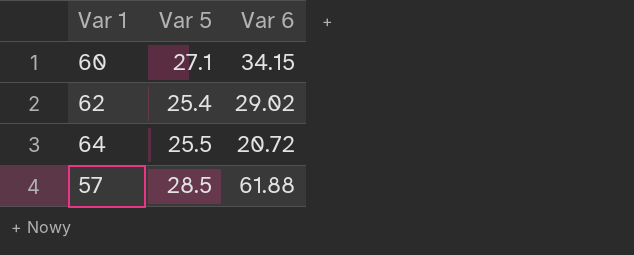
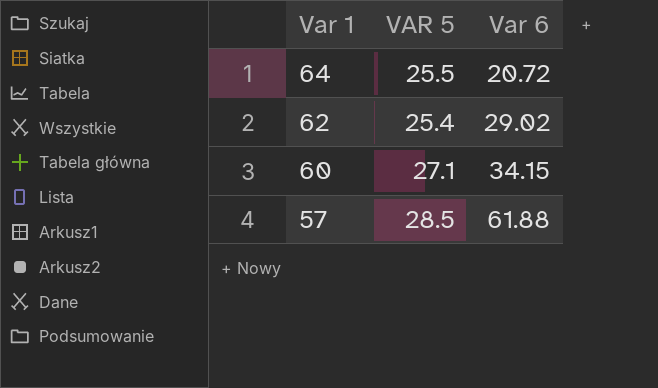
row order: none -> Var 1 descending
column name: Var 5 -> VAR 5

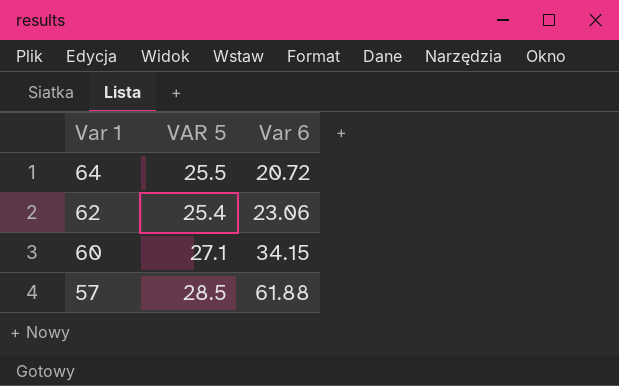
62 | Var 6: 29.02 -> 23.06

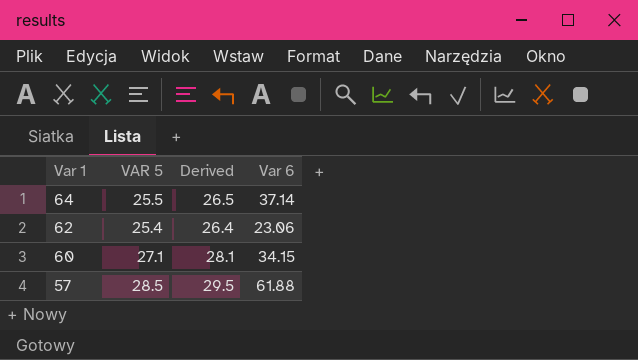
column Derived | formula: none -> [VAR 5] + 1
64 | Var 6: 20.72 -> 37.14

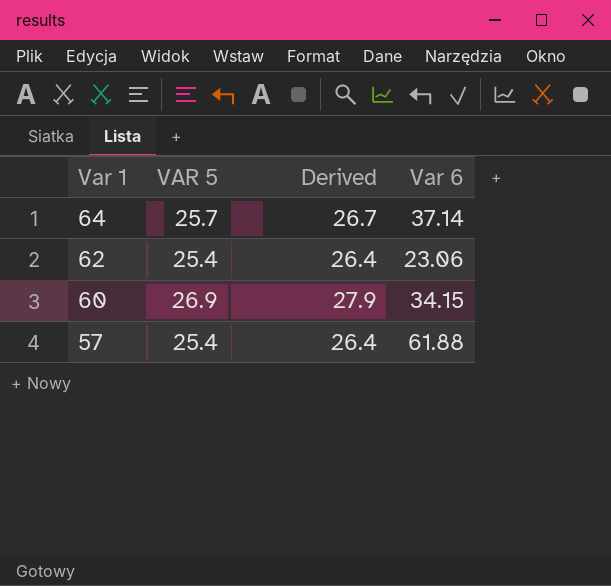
64 | VAR 5: 25.5 -> 25.7
64 | Derived: 26.5 -> 26.7
60 | VAR 5: 27.1 -> 26.9
60 | Derived: 28.1 -> 27.9
57 | VAR 5: 28.5 -> 25.4
57 | Derived: 29.5 -> 26.4

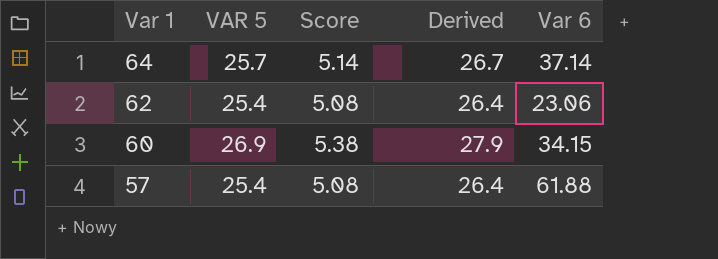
column Score | formula: none -> [VAR 5] * 0.2

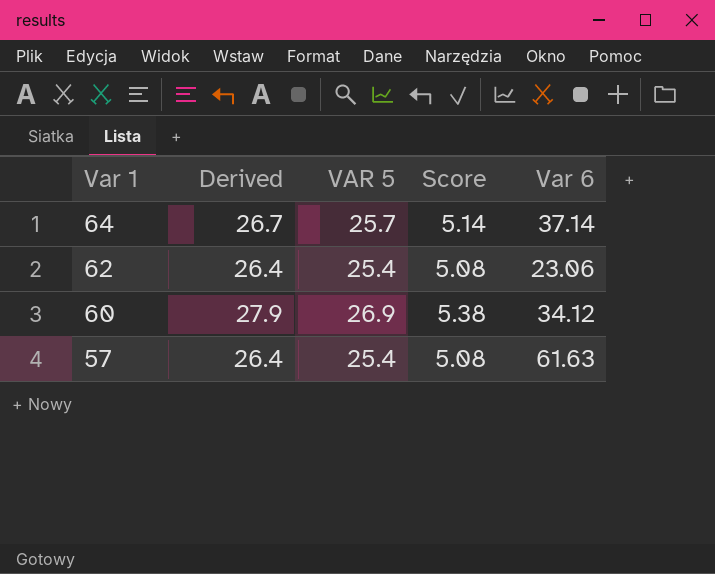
column Derived | position: 4 -> 2
60 | Var 6: 34.15 -> 34.12
57 | Var 6: 61.88 -> 61.63

